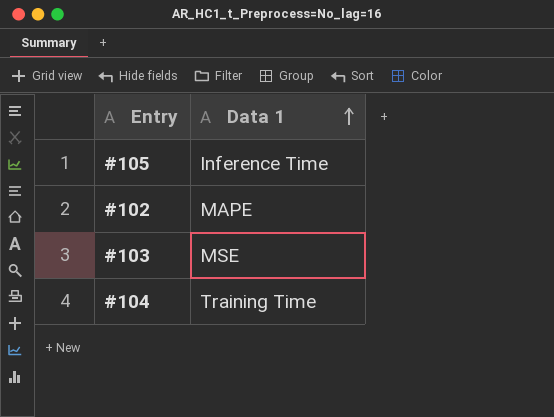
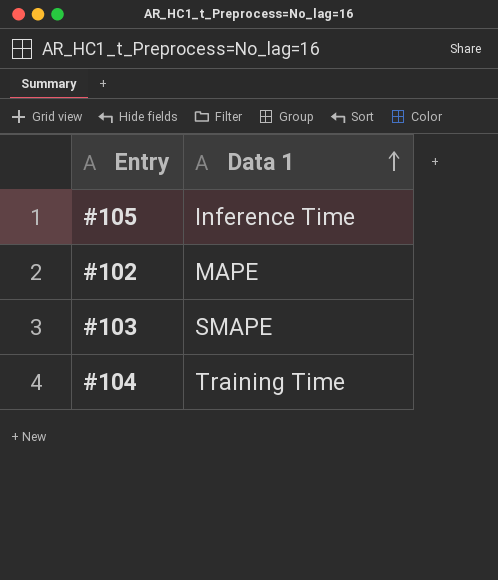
#103 | Data 1: MSE -> SMAPE

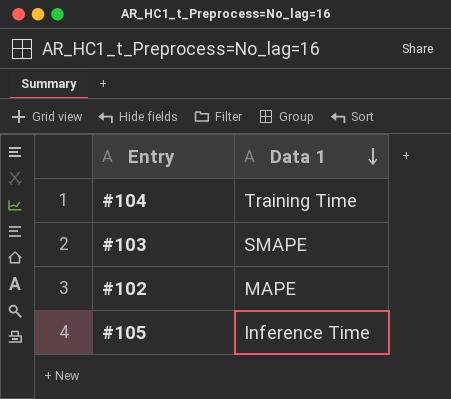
row order: Data 1 ascending -> Data 1 descending

